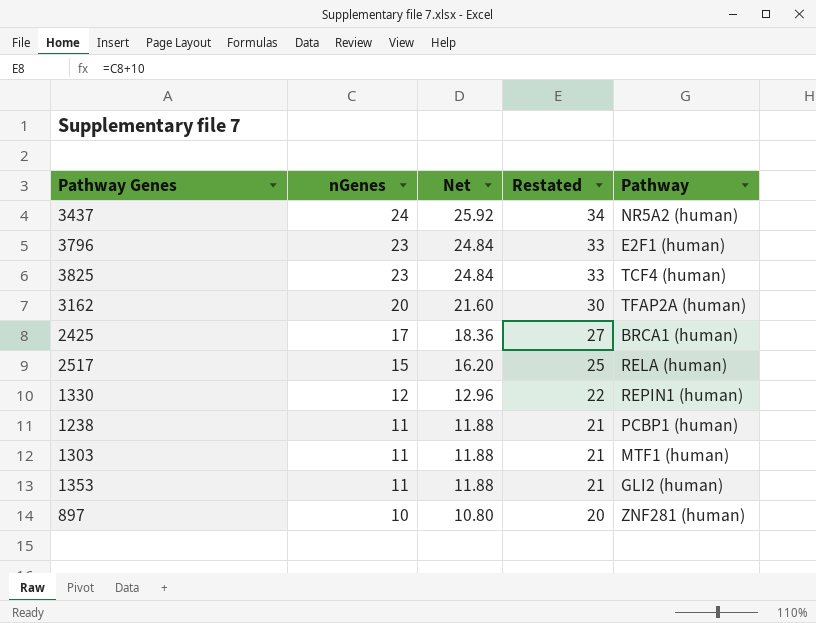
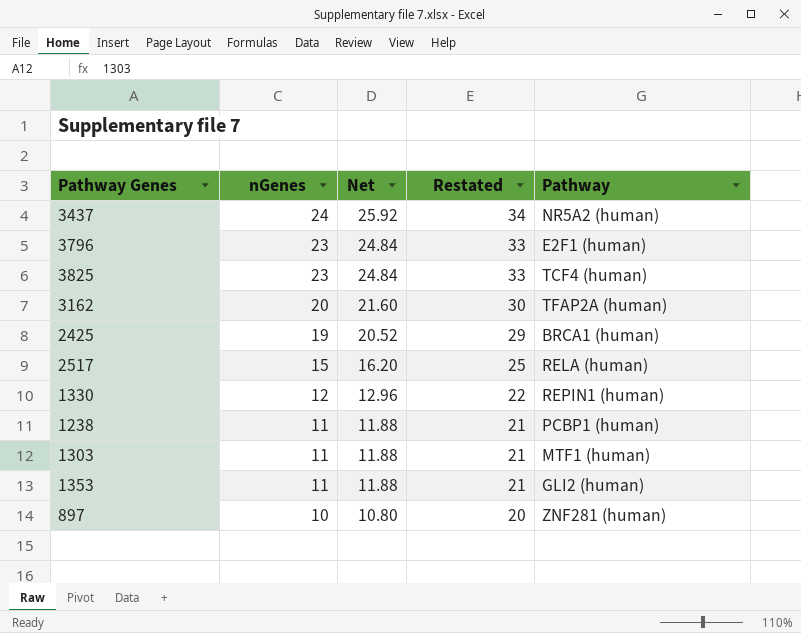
2425 | nGenes: 17 -> 19
2425 | Net: 18.36 -> 20.52
2425 | Restated: 27 -> 29

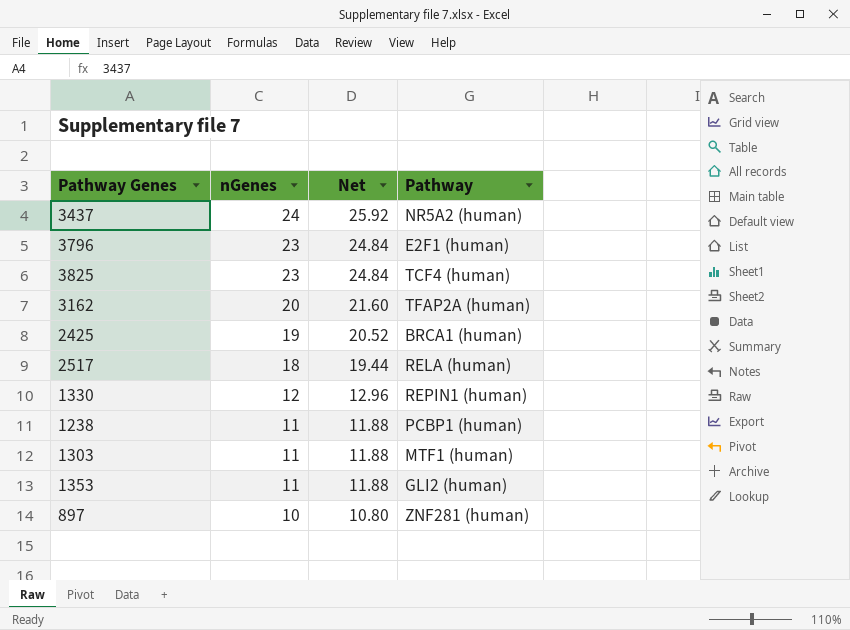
column Restated | formula: [nGenes] + 10 -> none
2517 | nGenes: 15 -> 18
2517 | Net: 16.20 -> 19.44

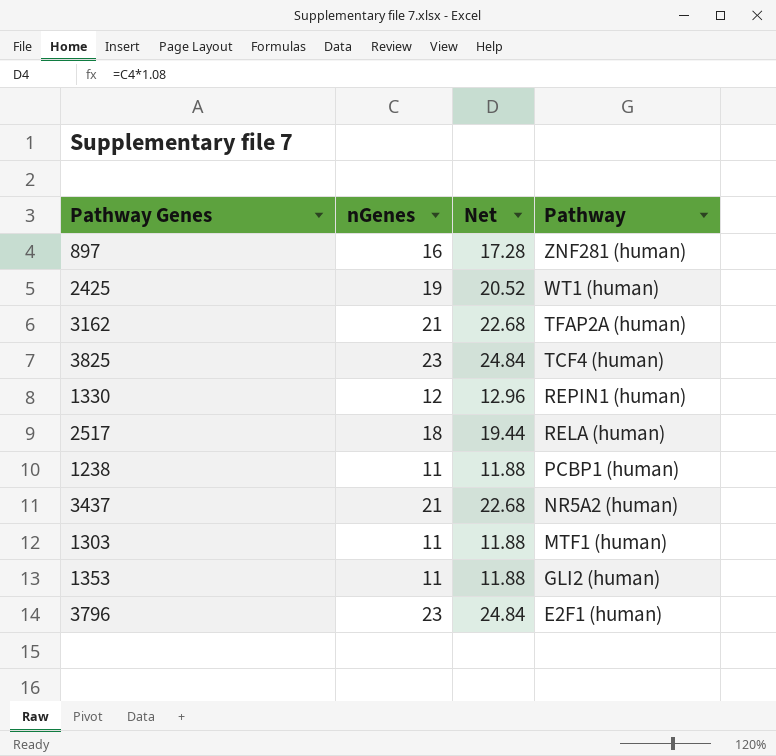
row order: nGenes descending -> Pathway descending
897 | nGenes: 10 -> 16
897 | Net: 10.80 -> 17.28
2425 | Pathway: BRCA1 (human) -> WT1 (human)
3162 | nGenes: 20 -> 21
3162 | Net: 21.60 -> 22.68
3437 | nGenes: 24 -> 21
3437 | Net: 25.92 -> 22.68

